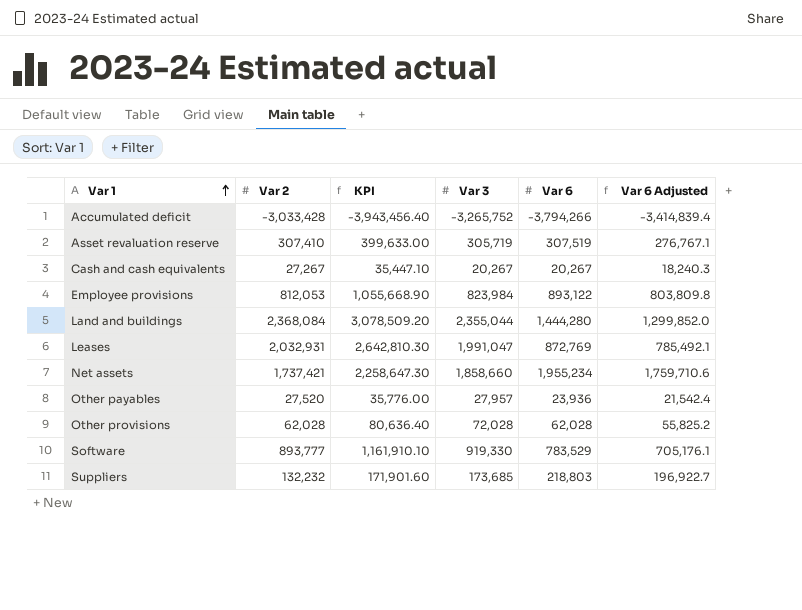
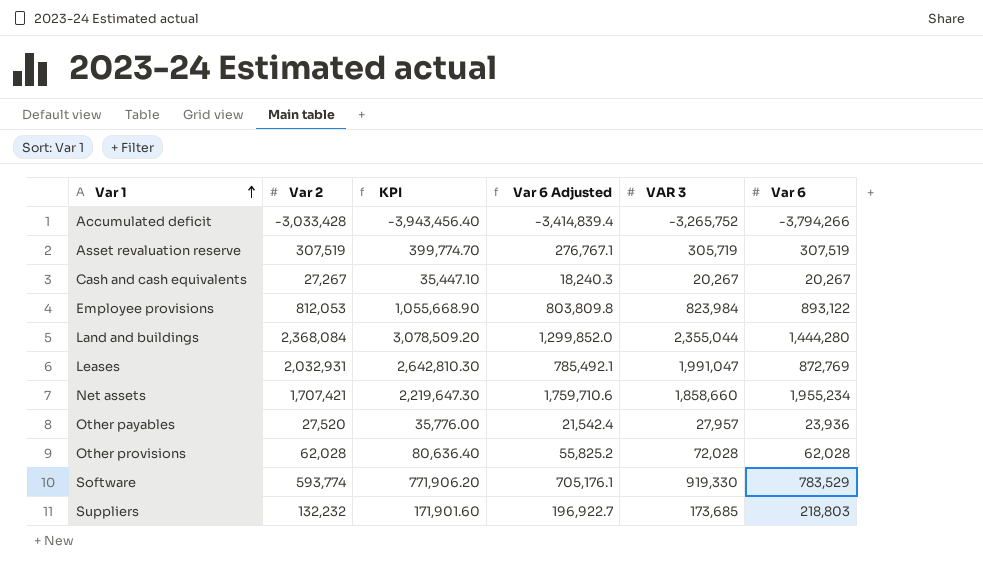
column Var 6 Adjusted | position: 6 -> 4
column name: Var 3 -> VAR 3
Asset revaluation reserve | Var 2: 307,410 -> 307,519
Asset revaluation reserve | KPI: 399,633.00 -> 399,774.70
Net assets | Var 2: 1,737,421 -> 1,707,421
Net assets | KPI: 2,258,647.30 -> 2,219,647.30
Software | Var 2: 893,777 -> 593,774
Software | KPI: 1,161,910.10 -> 771,906.20

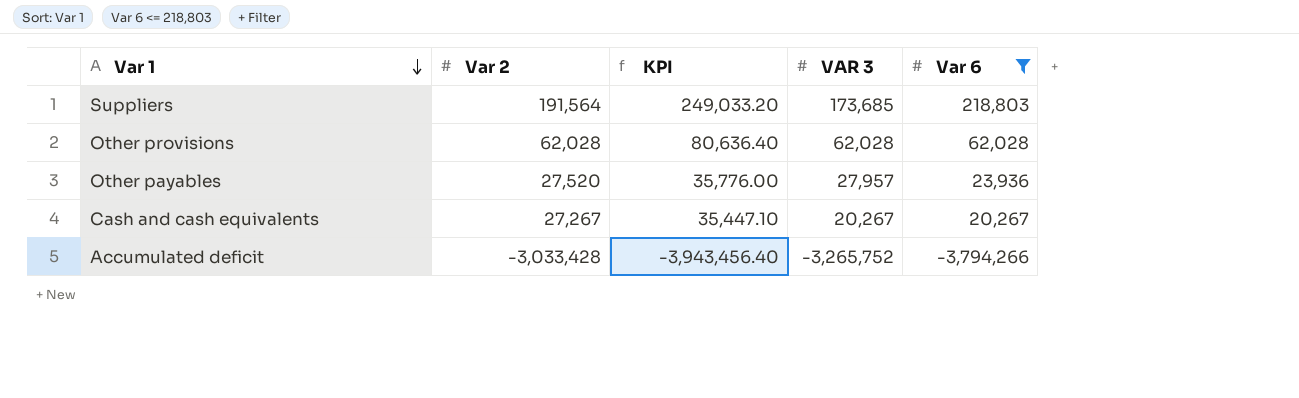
filter: none -> Var 6 <= 218,803
row order: Var 1 ascending -> Var 1 descending
column Var 6 Adjusted | formula: [Var 6] * 0.9 -> none
Suppliers | Var 2: 132,232 -> 191,564
Suppliers | KPI: 171,901.60 -> 249,033.20
Other provisions | VAR 3: 72,028 -> 62,028

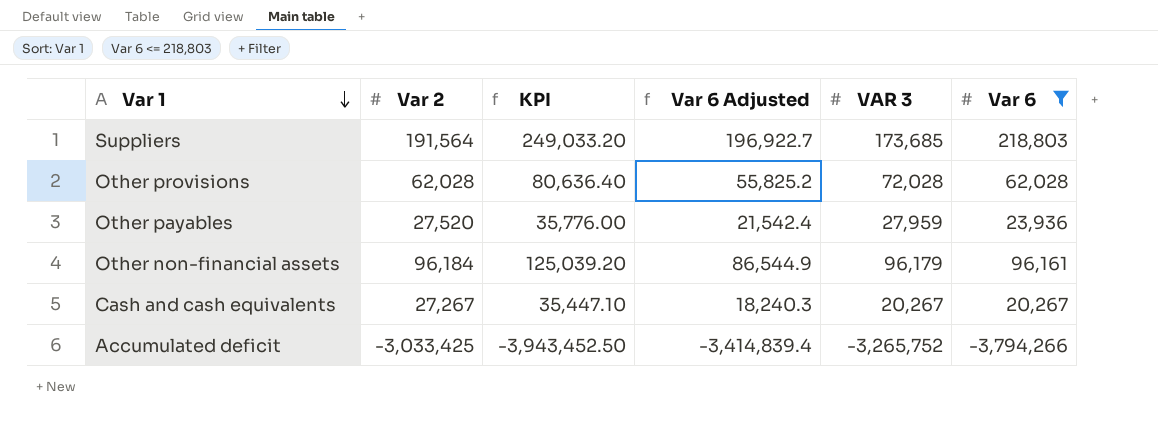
column Var 6 Adjusted | formula: none -> [Var 6] * 0.9
Other provisions | VAR 3: 62,028 -> 72,028
Other payables | VAR 3: 27,957 -> 27,959
row Other non-financial assets: none -> 96,184 | 125,039.20 | 86,544.9 | 96,179 | 96,161
Accumulated deficit | Var 2: -3,033,428 -> -3,033,425
Accumulated deficit | KPI: -3,943,456.40 -> -3,943,452.50

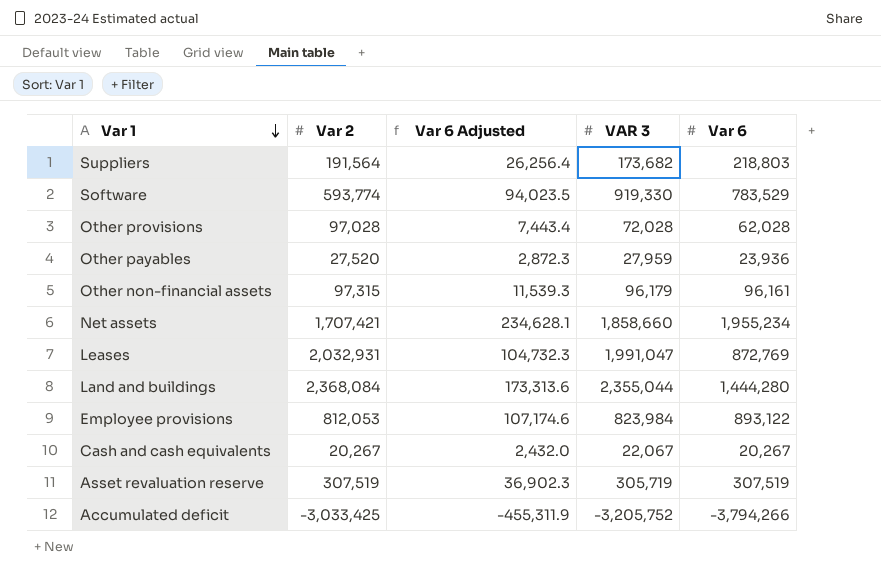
filter: Var 6 <= 218,803 -> none
column KPI | formula: [Var 2] * 1.3 -> none
column Var 6 Adjusted | formula: [Var 6] * 0.9 -> [Var 6] * 0.12
Suppliers | VAR 3: 173,685 -> 173,682
Other provisions | Var 2: 62,028 -> 97,028
Other non-financial assets | Var 2: 96,184 -> 97,315
Cash and cash equivalents | Var 2: 27,267 -> 20,267
Cash and cash equivalents | VAR 3: 20,267 -> 22,067
Accumulated deficit | VAR 3: -3,265,752 -> -3,205,752

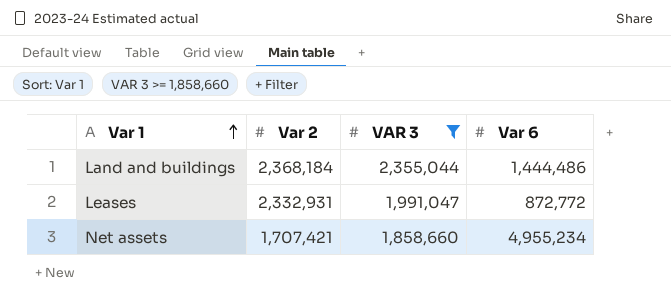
filter: none -> VAR 3 >= 1,858,660
row order: Var 1 descending -> Var 1 ascending
column Var 6 Adjusted | formula: [Var 6] * 0.12 -> none
Land and buildings | Var 2: 2,368,084 -> 2,368,184
Land and buildings | Var 6: 1,444,280 -> 1,444,486
Leases | Var 2: 2,032,931 -> 2,332,931
Leases | Var 6: 872,769 -> 872,772
Net assets | Var 6: 1,955,234 -> 4,955,234

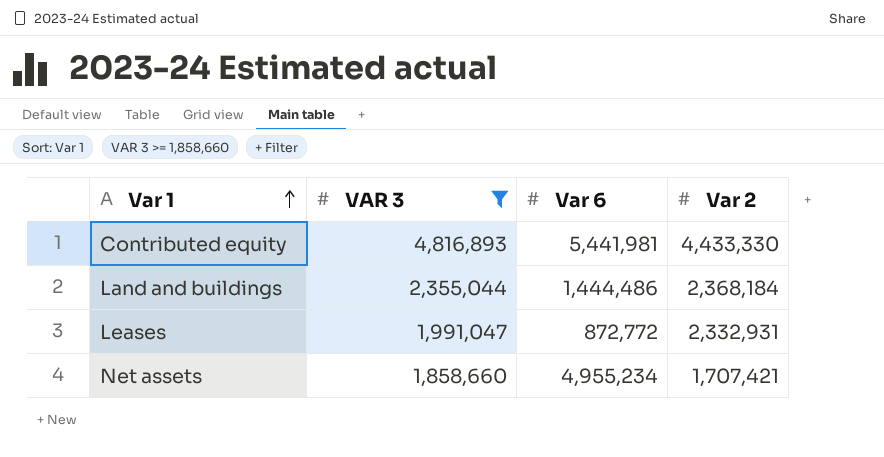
column Var 2 | position: 2 -> 4
row Contributed equity: none -> 4,816,893 | 5,441,981 | 4,433,330

